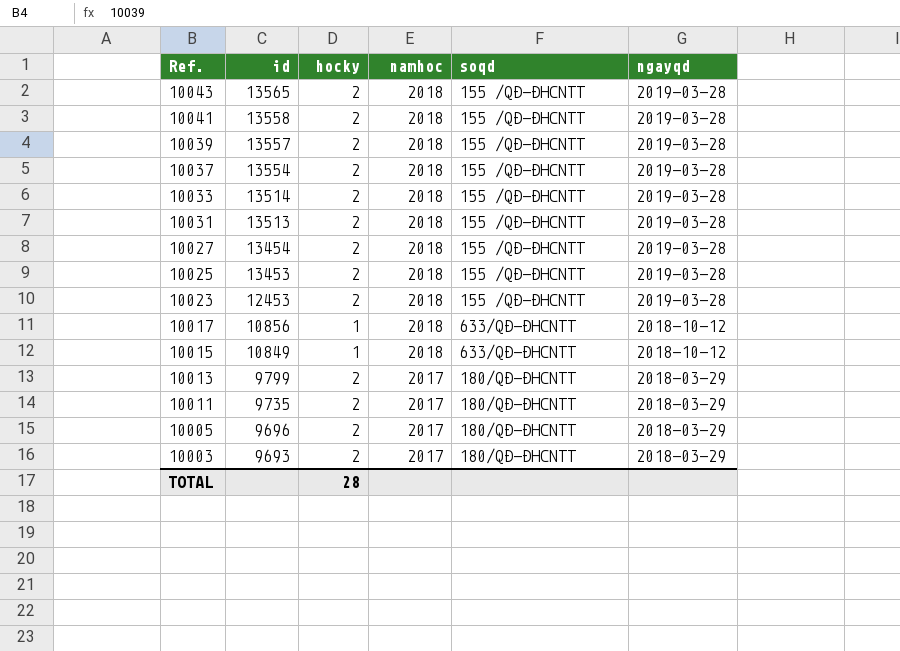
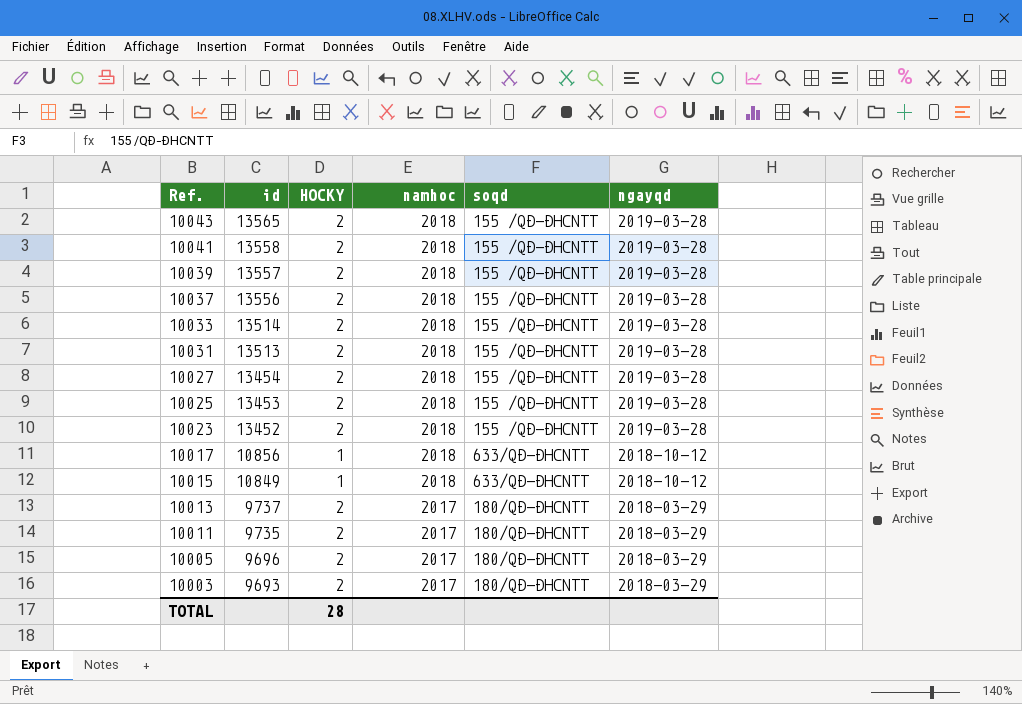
column name: hocky -> HOCKY
10037 | id: 13554 -> 13556
10023 | id: 12453 -> 13452
10013 | id: 9799 -> 9737

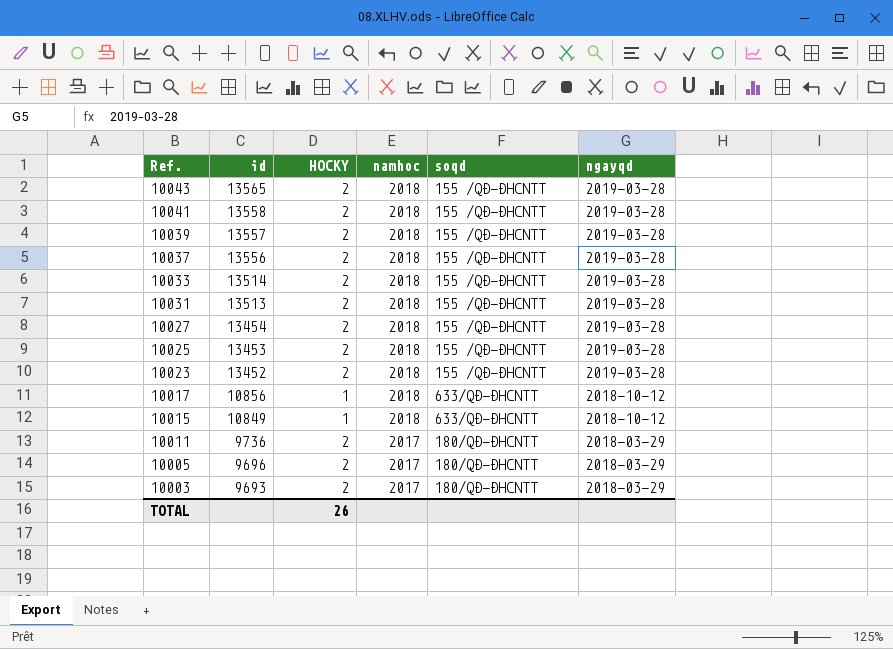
row 10013: 9737 | 2 | 2017 | 180/QĐ-ĐHCNTT | 2018-03-29 -> none
10011 | id: 9735 -> 9736
TOTAL | HOCKY: 28 -> 26

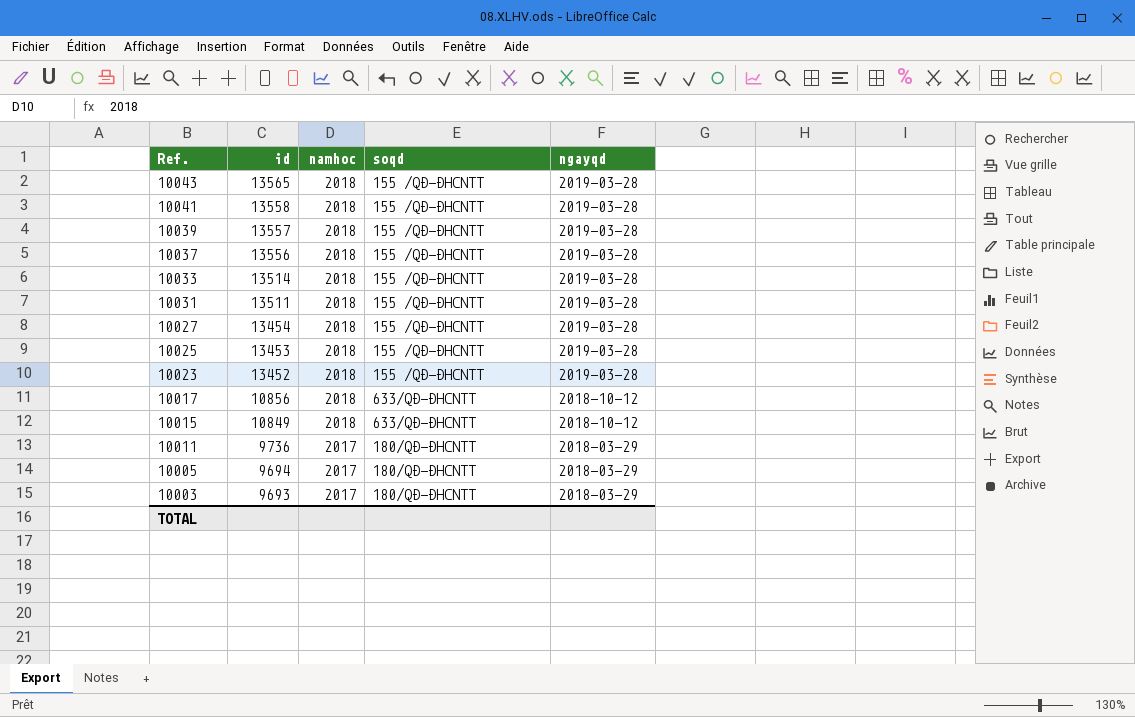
column HOCKY | position: 3 -> none
10031 | id: 13513 -> 13511
10005 | id: 9696 -> 9694

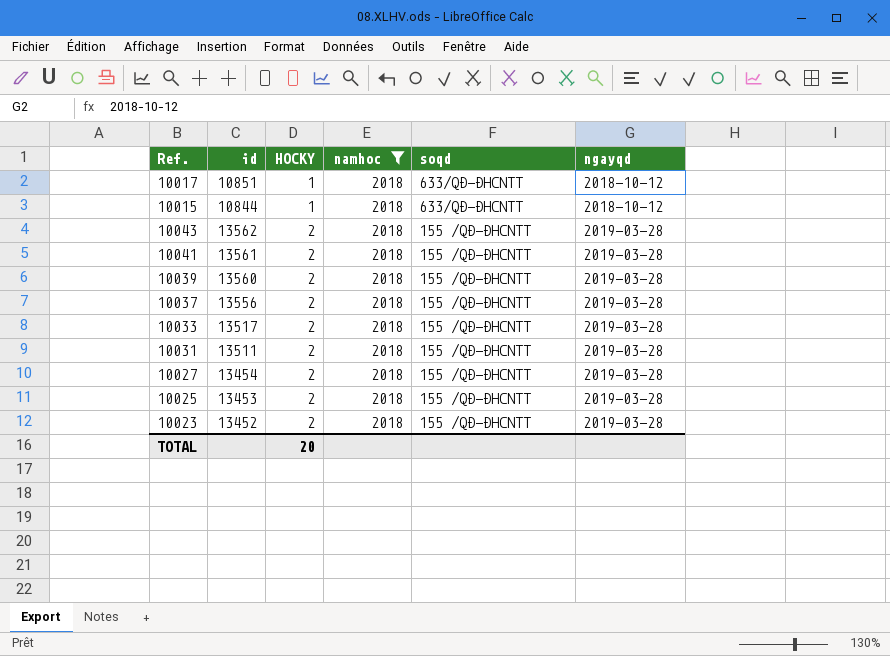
filter: none -> namhoc = 2018
row order: Ref. descending -> HOCKY ascending
column HOCKY | position: none -> 3
10017 | id: 10856 -> 10851
10015 | id: 10849 -> 10844
10043 | id: 13565 -> 13562
10041 | id: 13558 -> 13561
10039 | id: 13557 -> 13560
10033 | id: 13514 -> 13517

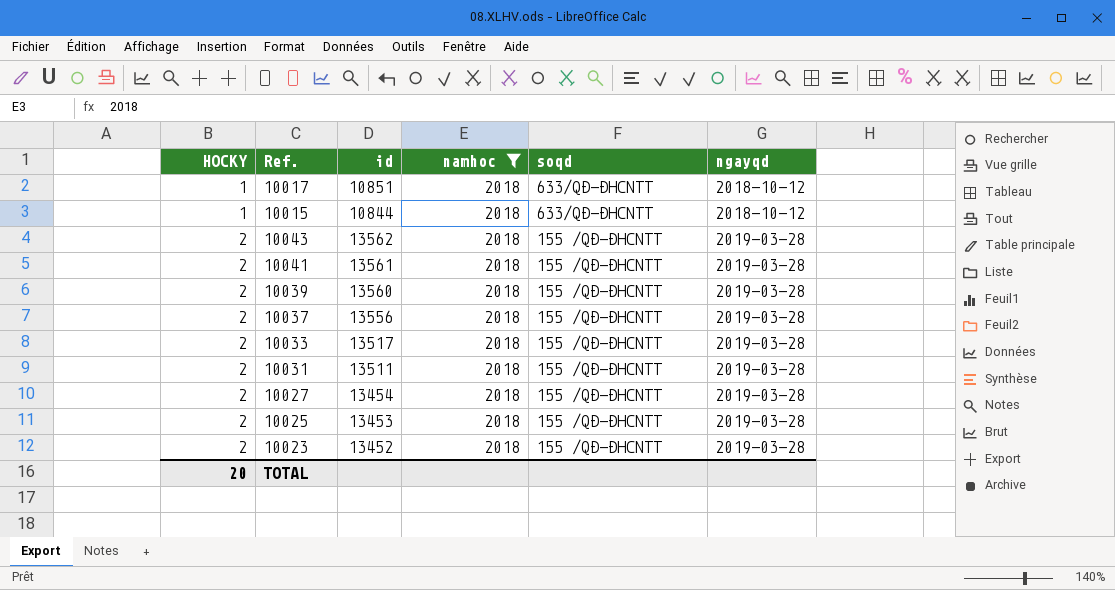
column HOCKY | position: 3 -> 1

